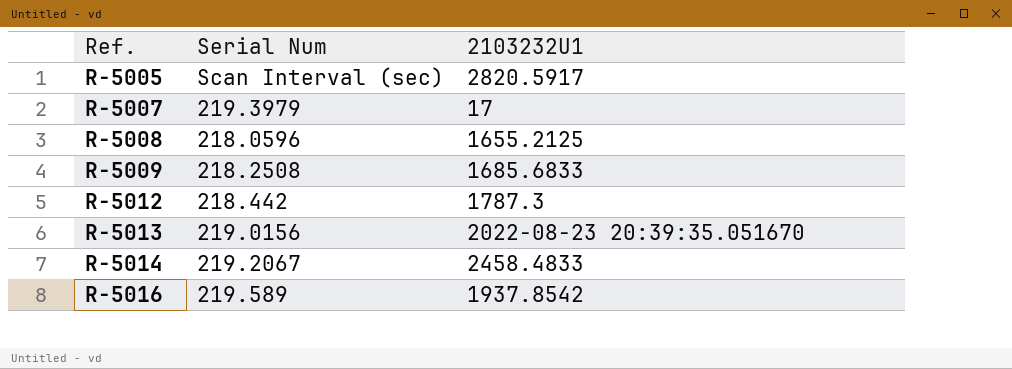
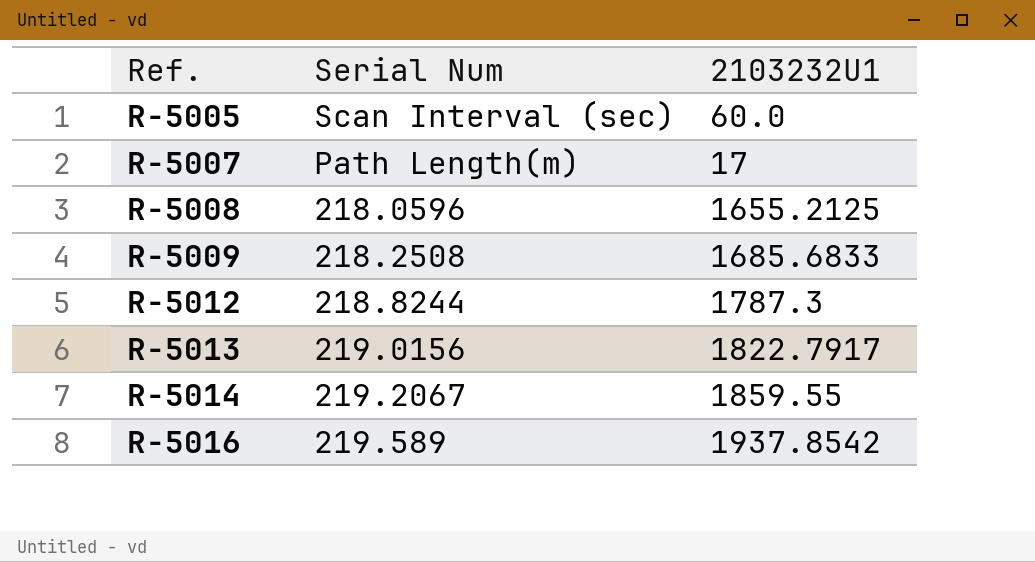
R-5005 | 2103232U1: 2820.5917 -> 60.0
R-5007 | Serial Num: 219.3979 -> Path Length(m)
R-5012 | Serial Num: 218.442 -> 218.8244
R-5013 | 2103232U1: 2022-08-23 20:39:35.051670 -> 1822.7917
R-5014 | 2103232U1: 2458.4833 -> 1859.55

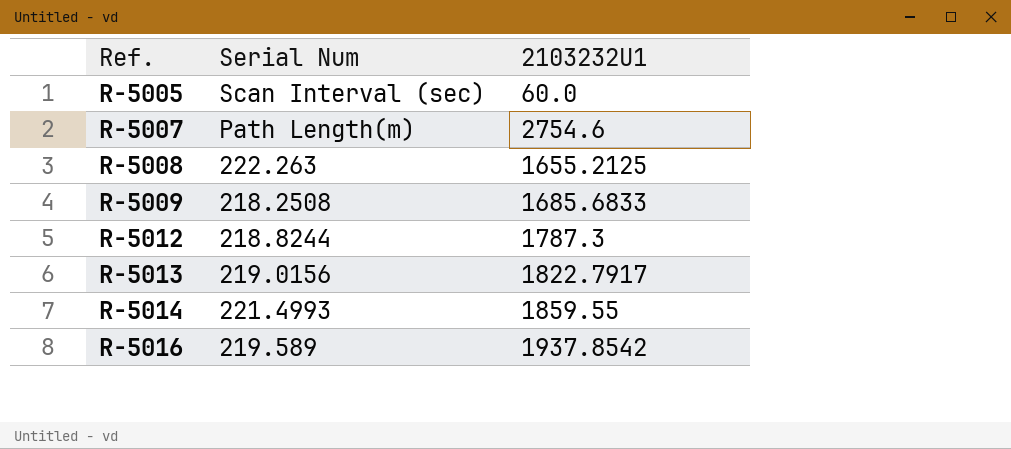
R-5007 | 2103232U1: 17 -> 2754.6
R-5008 | Serial Num: 218.0596 -> 222.263
R-5014 | Serial Num: 219.2067 -> 221.4993

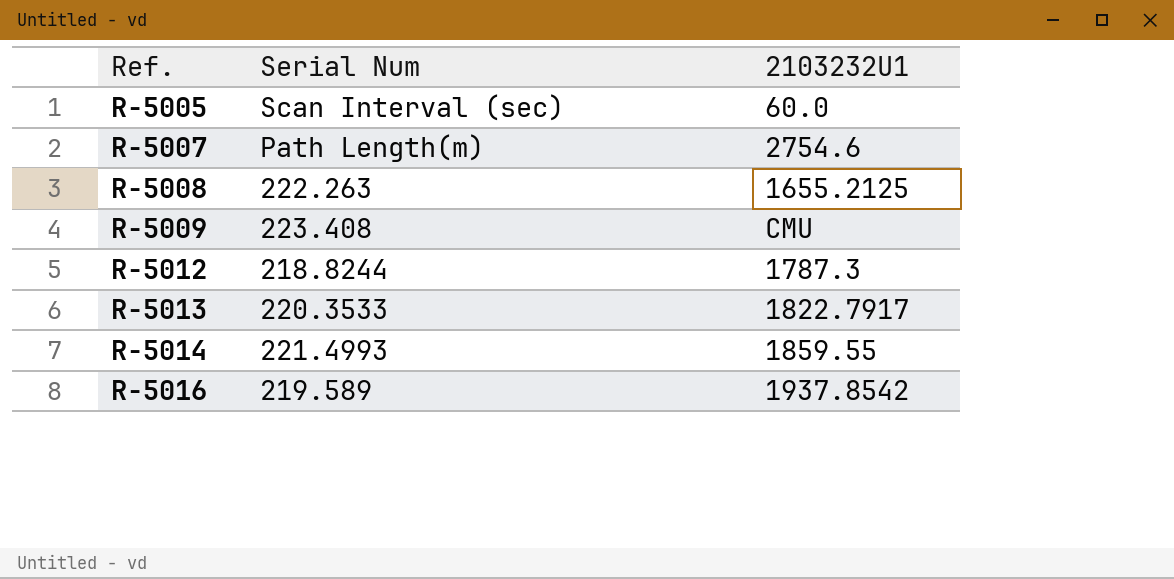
R-5009 | Serial Num: 218.2508 -> 223.408
R-5009 | 2103232U1: 1685.6833 -> CMU
R-5013 | Serial Num: 219.0156 -> 220.3533

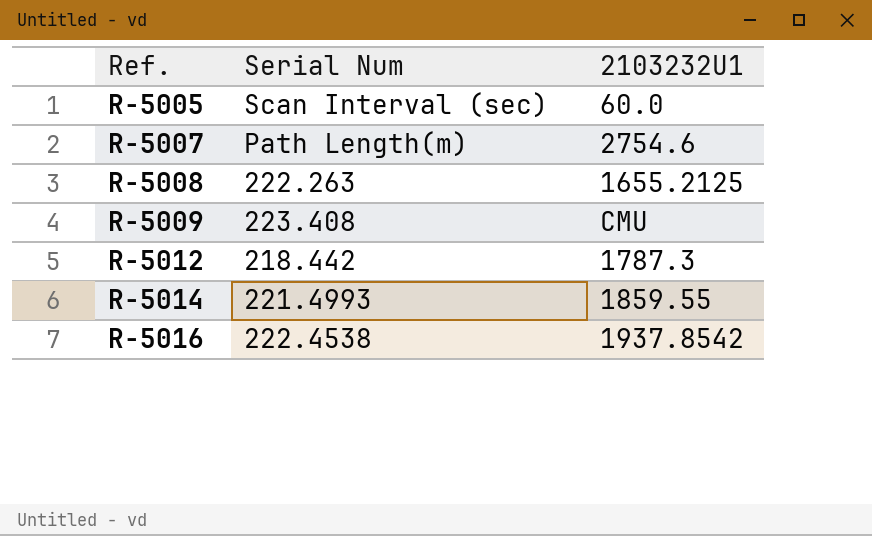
row R-5013: 220.3533 | 1822.7917 -> none
R-5012 | Serial Num: 218.8244 -> 218.442
R-5016 | Serial Num: 219.589 -> 222.4538

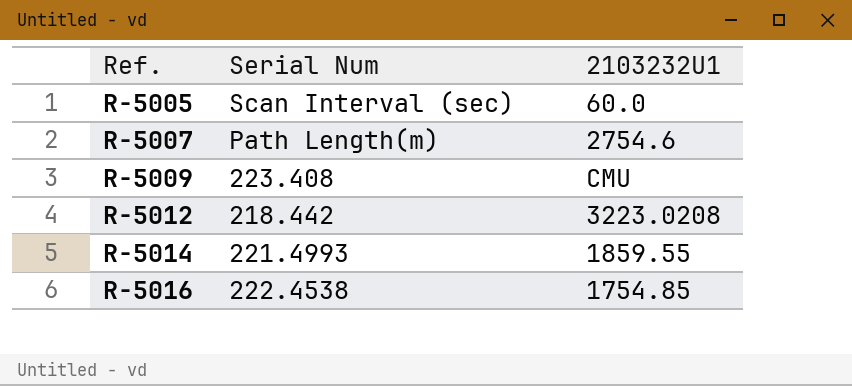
row R-5008: 222.263 | 1655.2125 -> none
R-5012 | 2103232U1: 1787.3 -> 3223.0208
R-5016 | 2103232U1: 1937.8542 -> 1754.85

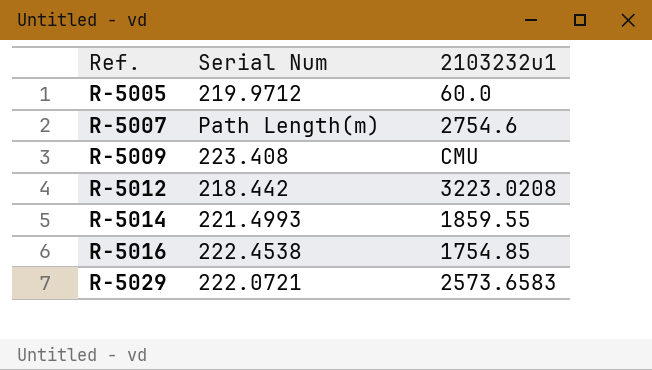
column name: 2103232U1 -> 2103232u1
R-5005 | Serial Num: Scan Interval (sec) -> 219.9712
row R-5029: none -> 222.0721 | 2573.6583

